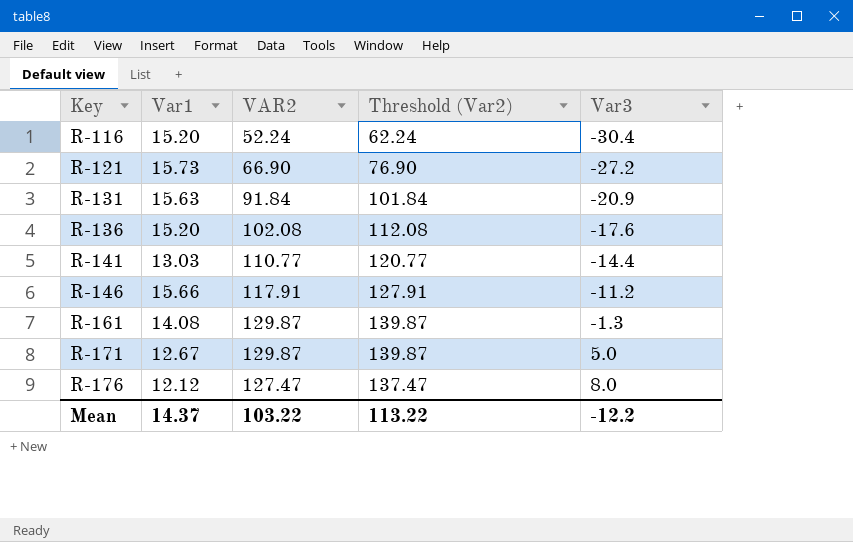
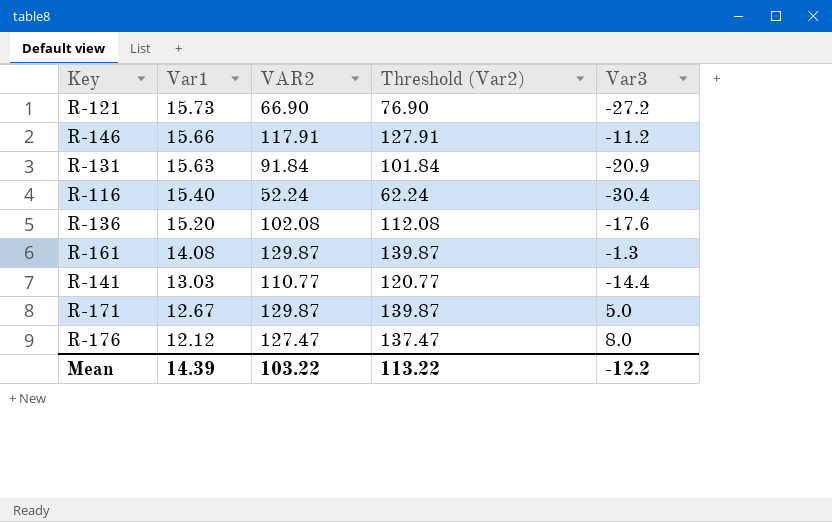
row order: Key ascending -> Var1 descending
R-116 | Var1: 15.20 -> 15.40
Mean | Var1: 14.37 -> 14.39

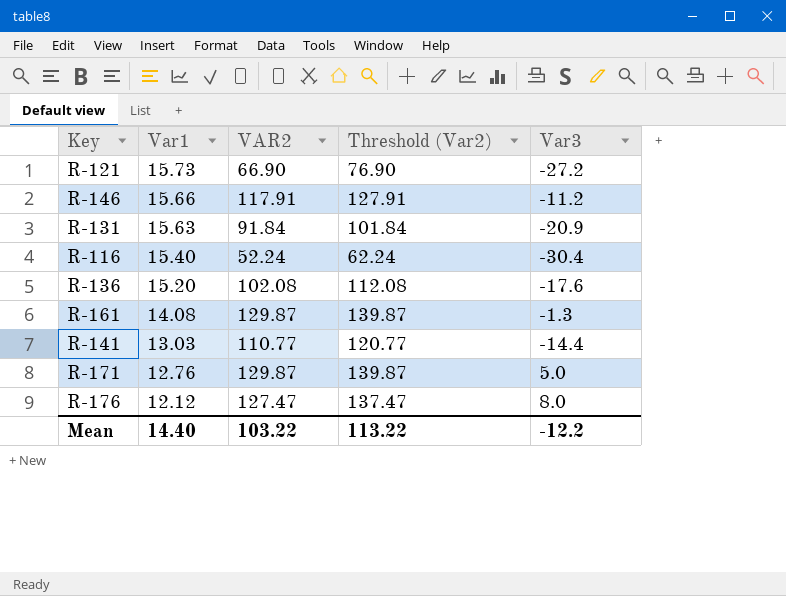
R-171 | Var1: 12.67 -> 12.76
Mean | Var1: 14.39 -> 14.40

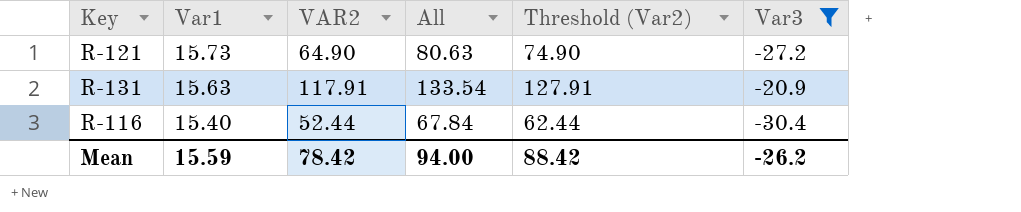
filter: none -> Var3 <= -20.9
column All | formula: none -> [Var1] + [VAR2]
R-121 | VAR2: 66.90 -> 64.90
R-121 | Threshold (Var2): 76.90 -> 74.90
R-131 | VAR2: 91.84 -> 117.91
R-131 | Threshold (Var2): 101.84 -> 127.91
R-116 | VAR2: 52.24 -> 52.44
R-116 | Threshold (Var2): 62.24 -> 62.44
Mean | Var1: 14.40 -> 15.59
Mean | VAR2: 103.22 -> 78.42
Mean | Threshold (Var2): 113.22 -> 88.42
Mean | Var3: -12.2 -> -26.2

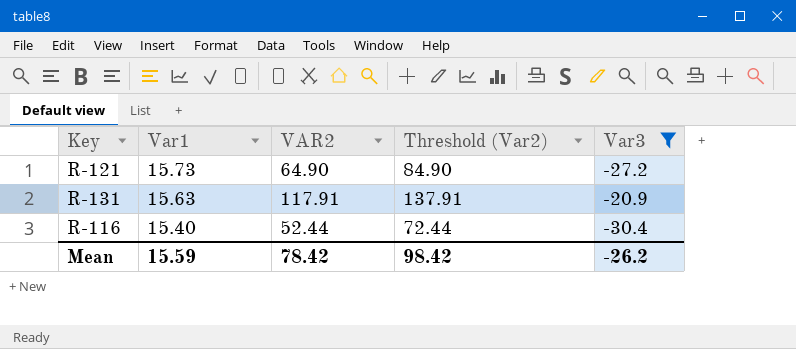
column All | formula: [Var1] + [VAR2] -> none
column Threshold (Var2) | formula: [VAR2] + 10 -> [VAR2] + 20
Mean | Threshold (Var2): 88.42 -> 98.42

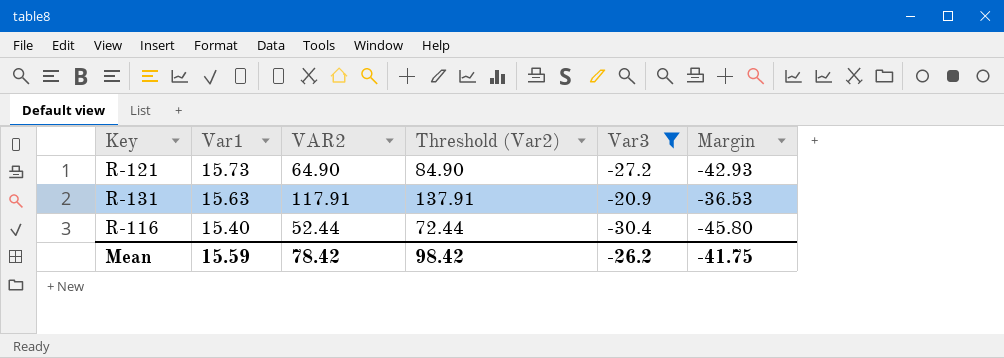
column Margin | formula: none -> [Var3] - [Var1]

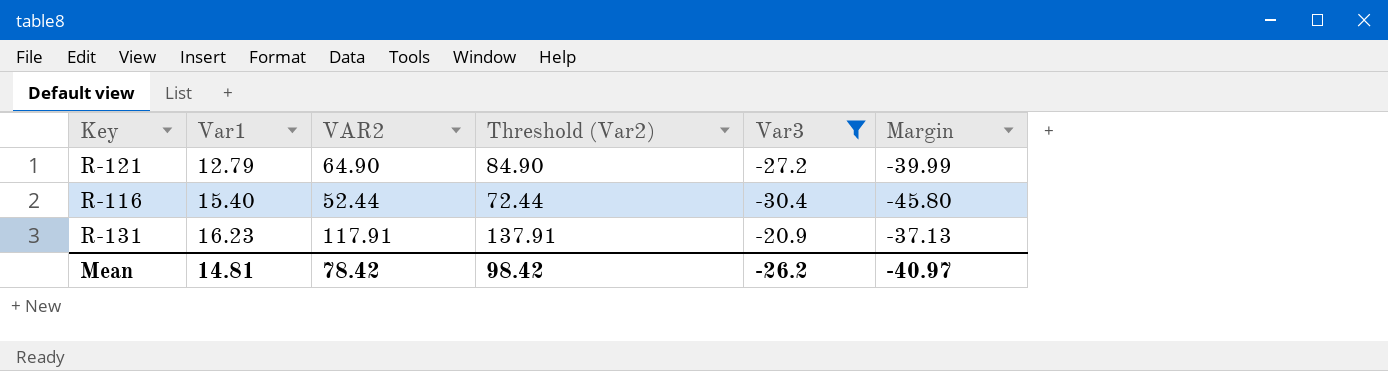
row order: Var1 descending -> Var1 ascending
R-121 | Var1: 15.73 -> 12.79
R-121 | Margin: -42.93 -> -39.99
R-131 | Var1: 15.63 -> 16.23
R-131 | Margin: -36.53 -> -37.13
Mean | Var1: 15.59 -> 14.81
Mean | Margin: -41.75 -> -40.97

